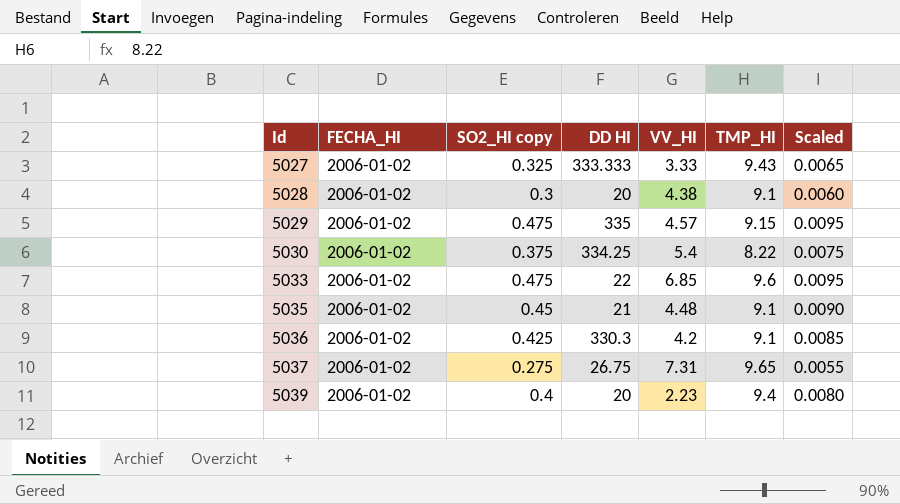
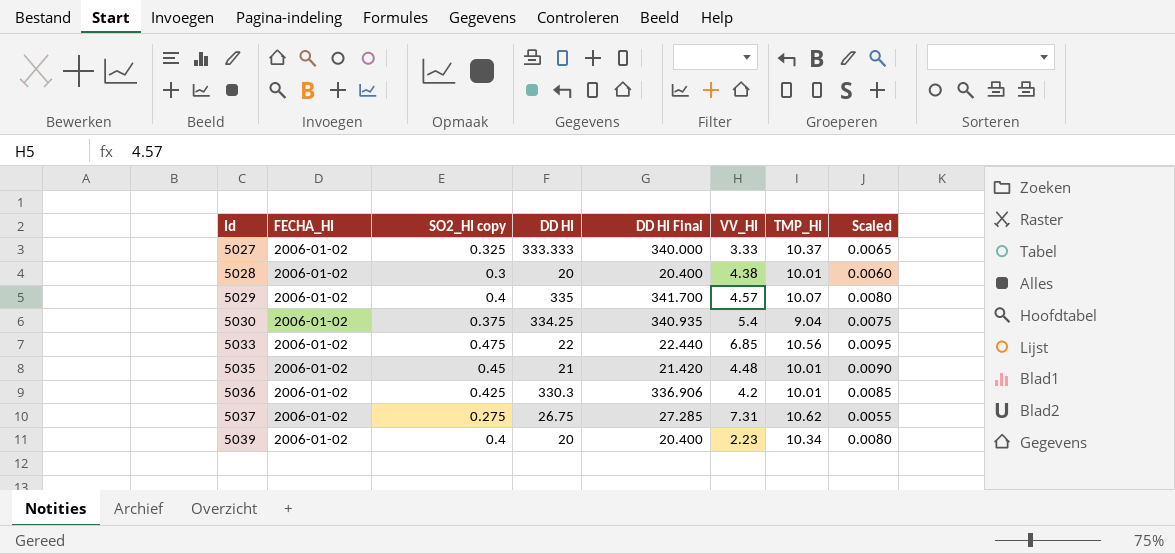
column DD HI Final | formula: none -> [DD HI] * 1.02
5027 | TMP_HI: 9.43 -> 10.37
5028 | TMP_HI: 9.1 -> 10.01
5029 | SO2_HI copy: 0.475 -> 0.4
5029 | TMP_HI: 9.15 -> 10.07
5029 | Scaled: 0.0095 -> 0.0080
5030 | TMP_HI: 8.22 -> 9.04
5033 | TMP_HI: 9.6 -> 10.56
5035 | TMP_HI: 9.1 -> 10.01
5036 | TMP_HI: 9.1 -> 10.01
5037 | TMP_HI: 9.65 -> 10.62
5039 | TMP_HI: 9.4 -> 10.34

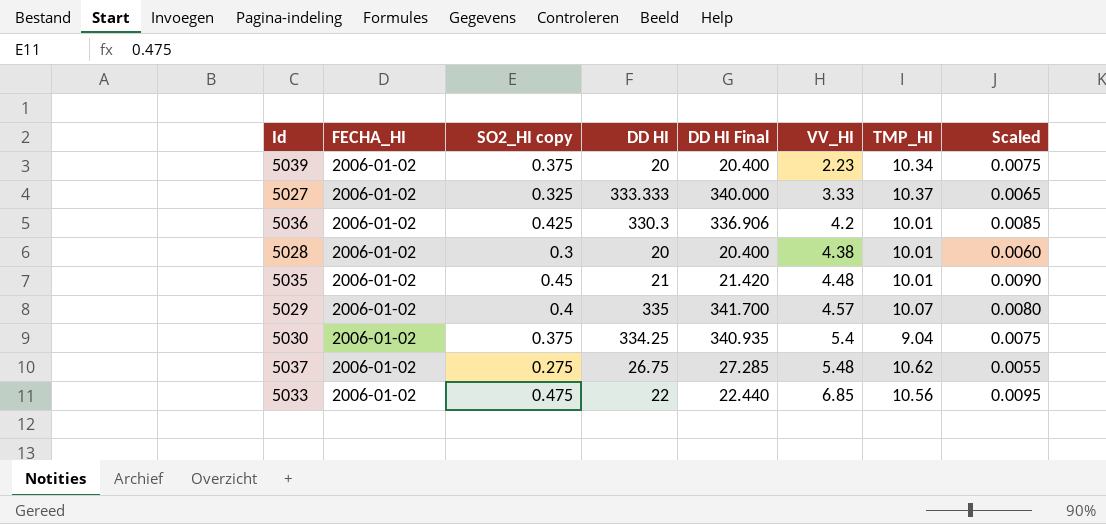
row order: Id ascending -> VV_HI ascending
5039 | SO2_HI copy: 0.4 -> 0.375
5039 | Scaled: 0.0080 -> 0.0075
5037 | VV_HI: 7.31 -> 5.48

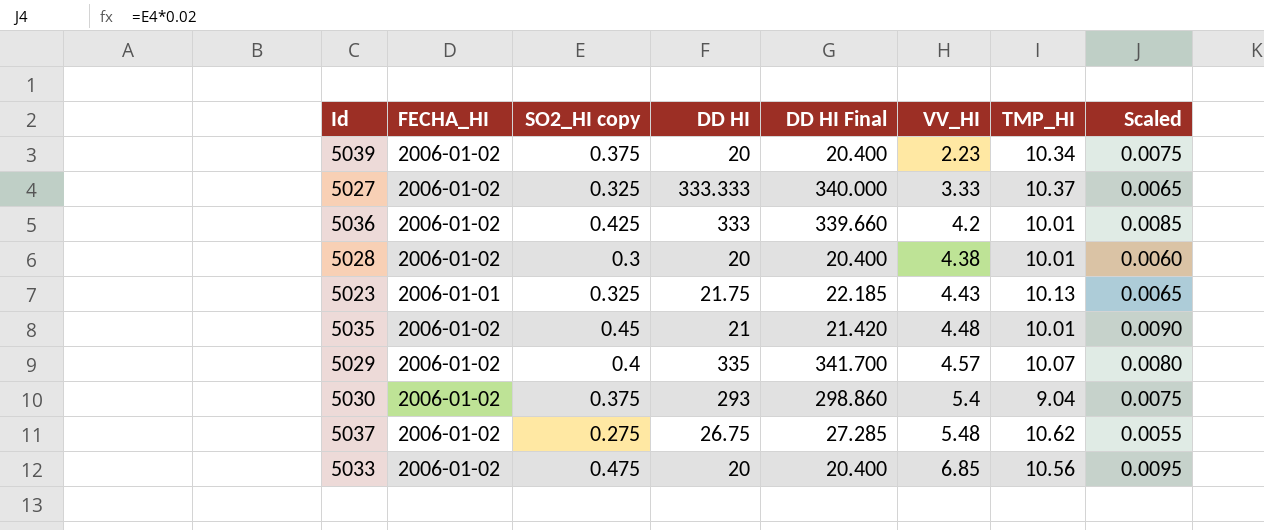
5036 | DD HI: 330.3 -> 333
5036 | DD HI Final: 336.906 -> 339.660
row 5023: none -> 2006-01-01 | 0.325 | 21.75 | 22.185 | 4.43 | 10.13 | 0.0065
5030 | DD HI: 334.25 -> 293
5030 | DD HI Final: 340.935 -> 298.860
5033 | DD HI: 22 -> 20
5033 | DD HI Final: 22.440 -> 20.400

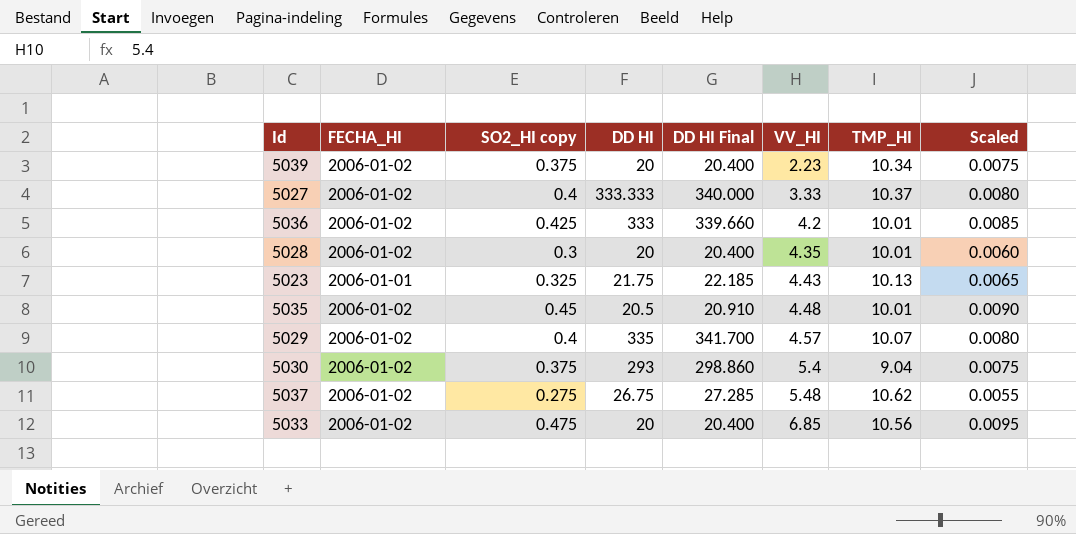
5027 | SO2_HI copy: 0.325 -> 0.4
5027 | Scaled: 0.0065 -> 0.0080
5028 | VV_HI: 4.38 -> 4.35
5035 | DD HI: 21 -> 20.5
5035 | DD HI Final: 21.420 -> 20.910

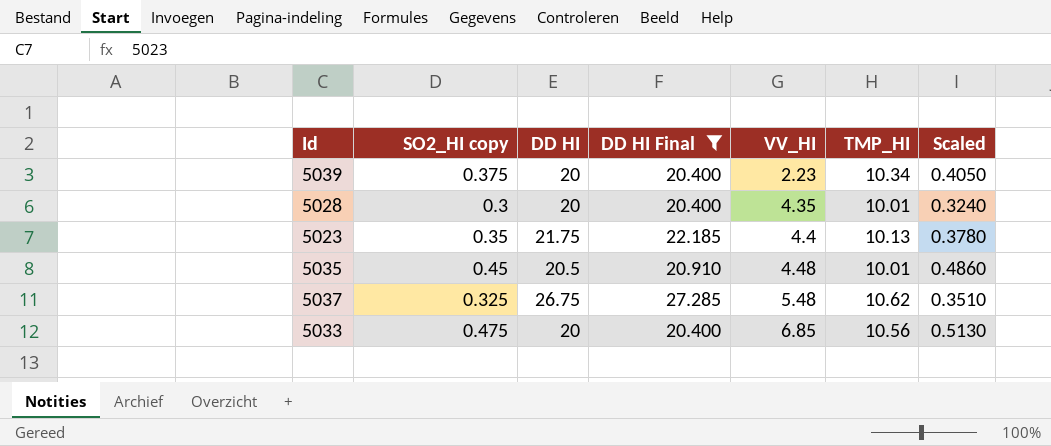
filter: none -> DD HI Final <= 27.285
column FECHA_HI | position: 2 -> none
column Scaled | formula: [SO2_HI copy] * 0.02 -> [SO2_HI copy] * 1.08
5023 | SO2_HI copy: 0.325 -> 0.35
5023 | VV_HI: 4.43 -> 4.4
5037 | SO2_HI copy: 0.275 -> 0.325

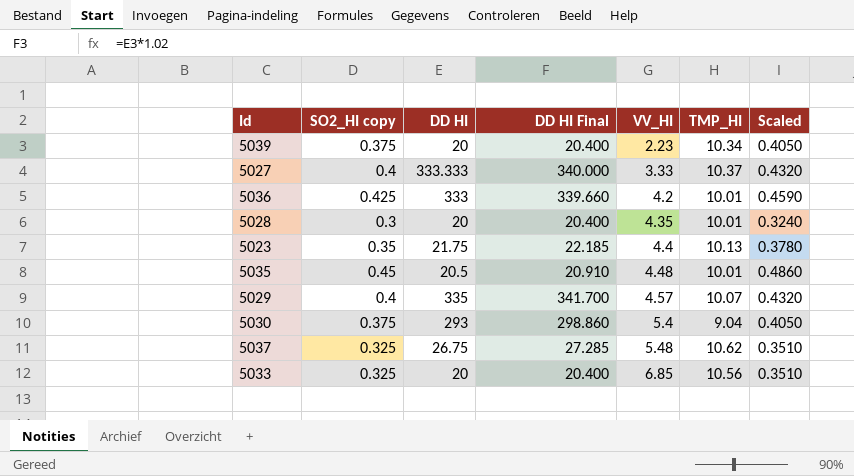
filter: DD HI Final <= 27.285 -> none
5033 | SO2_HI copy: 0.475 -> 0.325
5033 | Scaled: 0.5130 -> 0.3510

